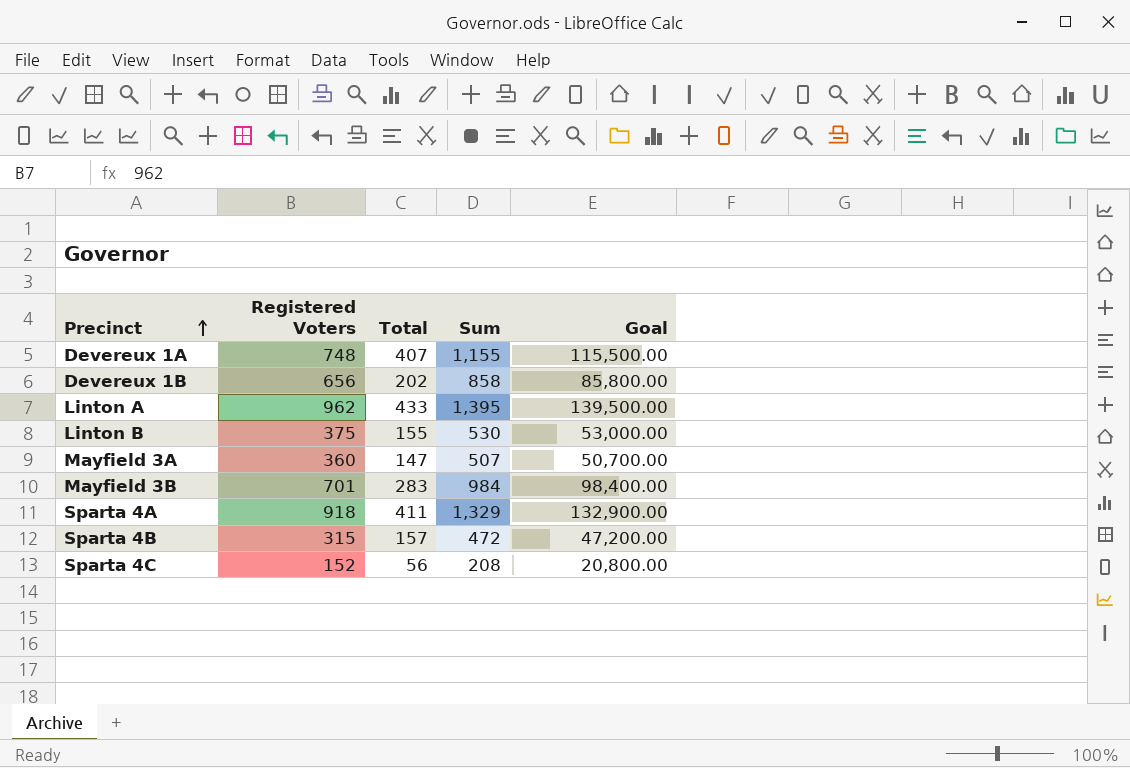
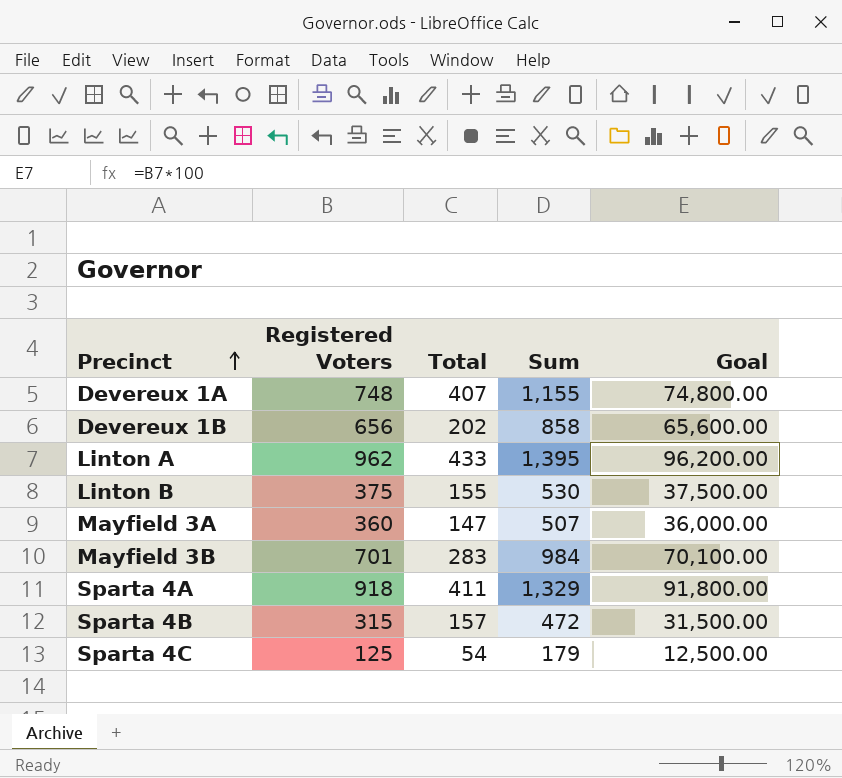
column Goal | formula: [Sum] * 100 -> [Registered Voters] * 100
Sparta 4C | Registered Voters: 152 -> 125
Sparta 4C | Total: 56 -> 54
Sparta 4C | Sum: 208 -> 179

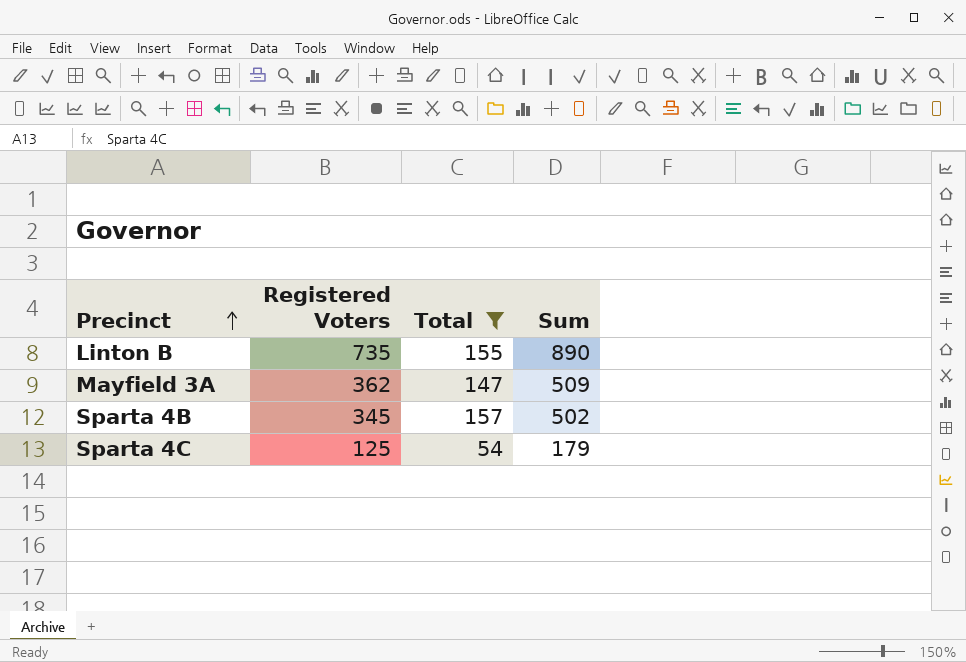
filter: none -> Total <= 157
column Goal | formula: [Registered Voters] * 100 -> none
Linton B | Registered Voters: 375 -> 735
Linton B | Sum: 530 -> 890
Mayfield 3A | Registered Voters: 360 -> 362
Mayfield 3A | Sum: 507 -> 509
Sparta 4B | Registered Voters: 315 -> 345
Sparta 4B | Sum: 472 -> 502

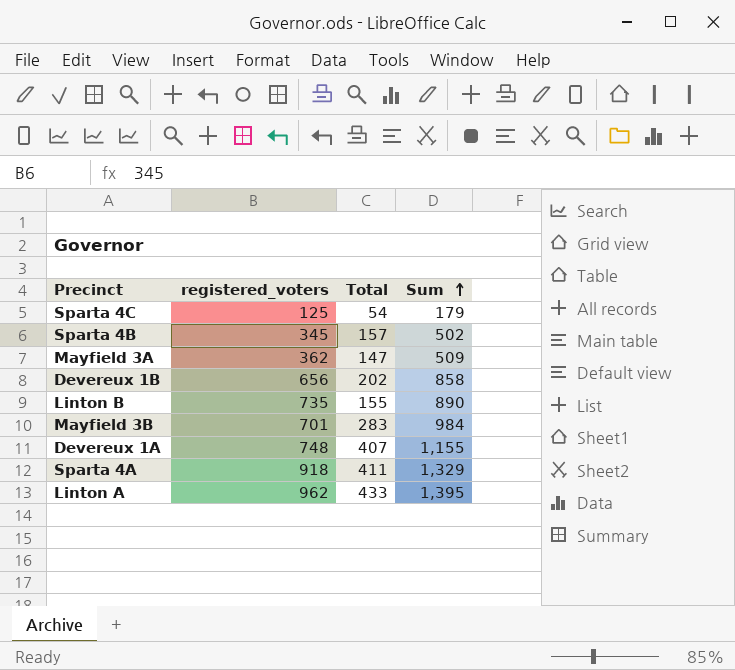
filter: Total <= 157 -> none
row order: Precinct ascending -> Sum ascending
column name: Registered Voters -> registered_voters

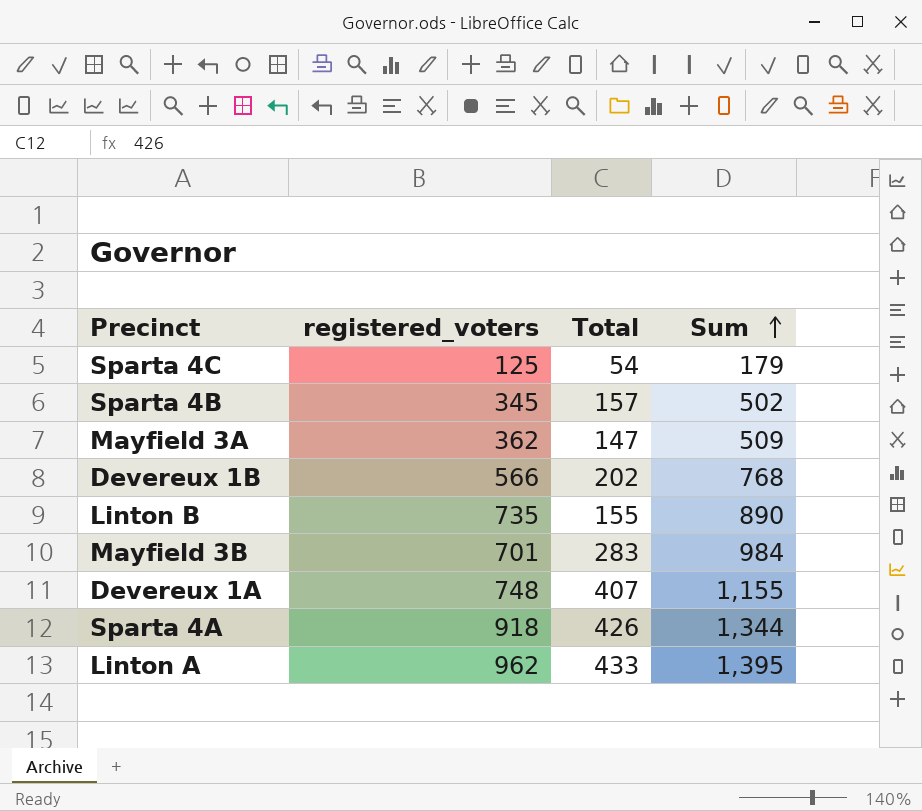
Devereux 1B | registered_voters: 656 -> 566
Devereux 1B | Sum: 858 -> 768
Sparta 4A | Total: 411 -> 426
Sparta 4A | Sum: 1,329 -> 1,344

